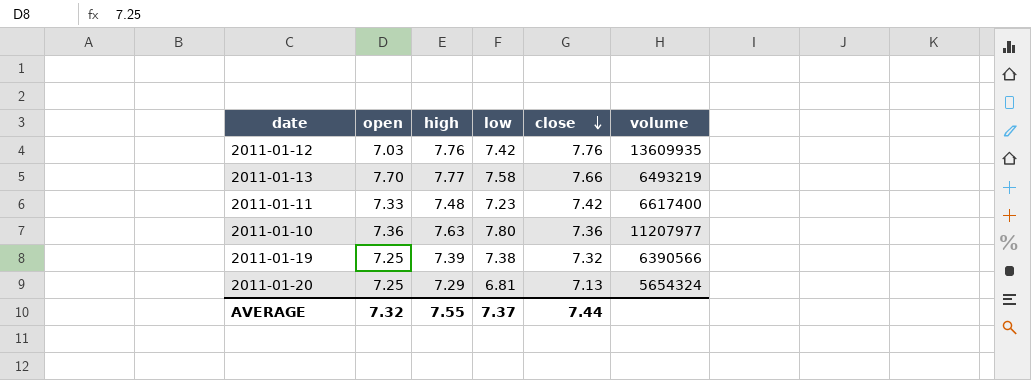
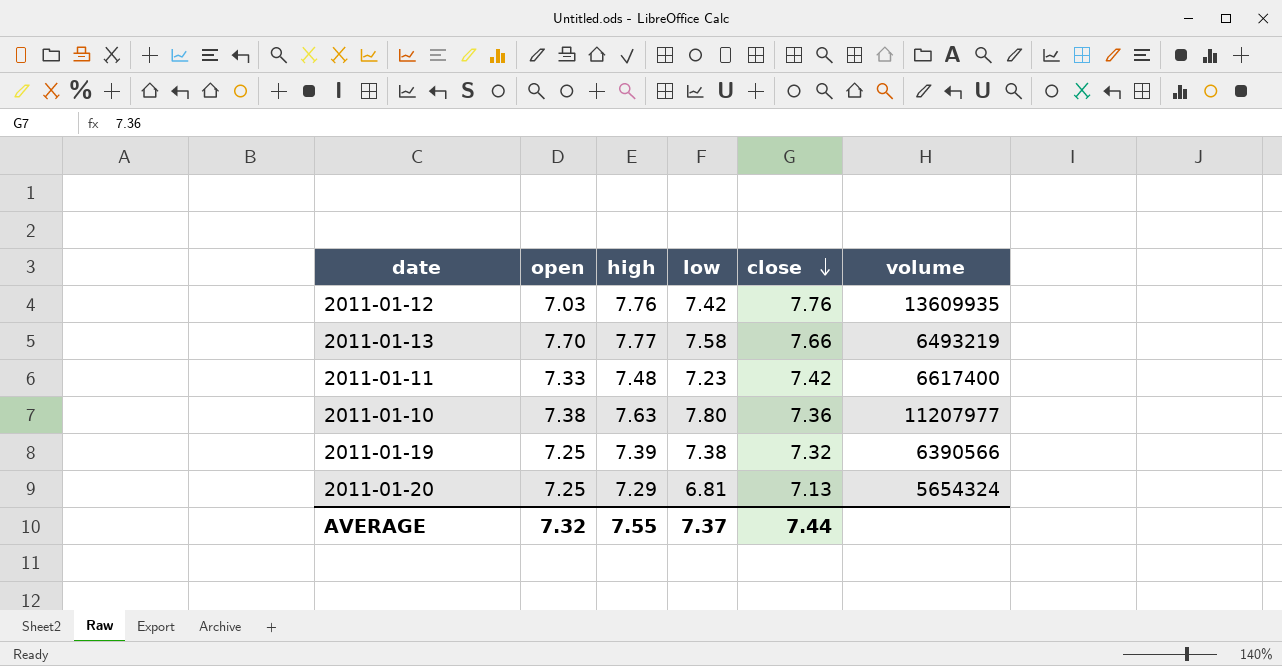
2011-01-10 | open: 7.36 -> 7.38

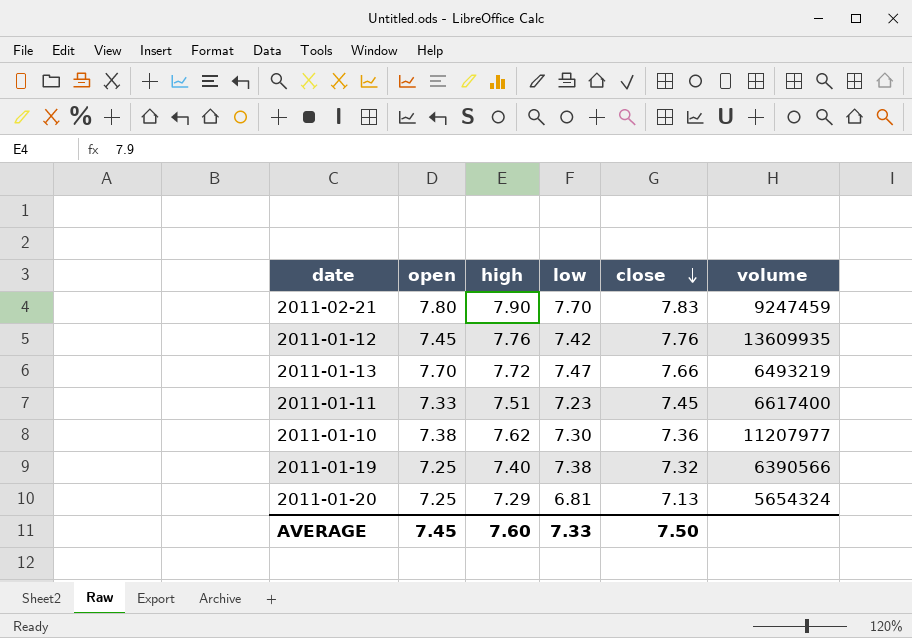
row 2011-02-21: none -> 7.80 | 7.90 | 7.70 | 7.83 | 9247459
2011-01-12 | open: 7.03 -> 7.45
2011-01-13 | high: 7.77 -> 7.72
2011-01-13 | low: 7.58 -> 7.47
2011-01-11 | high: 7.48 -> 7.51
2011-01-11 | close: 7.42 -> 7.45
2011-01-10 | high: 7.63 -> 7.62
2011-01-10 | low: 7.80 -> 7.30
2011-01-19 | high: 7.39 -> 7.40
AVERAGE | open: 7.32 -> 7.45
AVERAGE | high: 7.55 -> 7.60
AVERAGE | low: 7.37 -> 7.33
AVERAGE | close: 7.44 -> 7.50

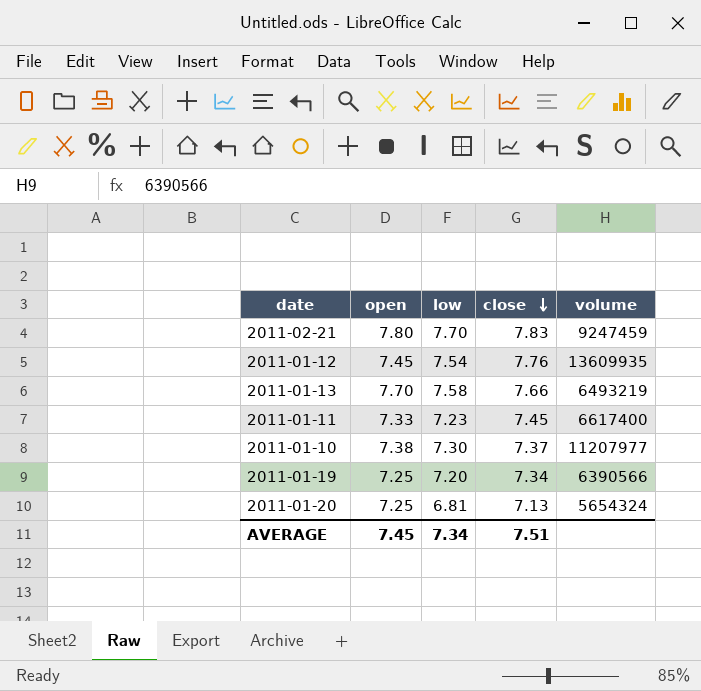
column high | position: 3 -> none
2011-01-12 | low: 7.42 -> 7.54
2011-01-13 | low: 7.47 -> 7.58
2011-01-10 | close: 7.36 -> 7.37
2011-01-19 | low: 7.38 -> 7.20
2011-01-19 | close: 7.32 -> 7.34
AVERAGE | low: 7.33 -> 7.34
AVERAGE | close: 7.50 -> 7.51

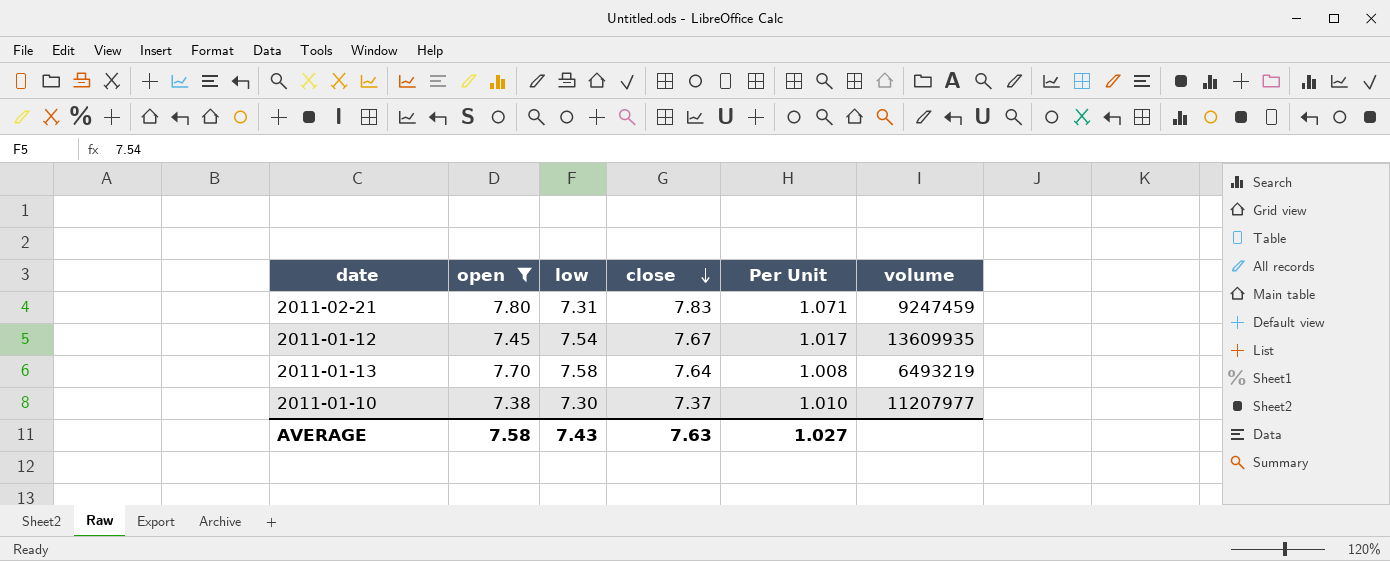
filter: none -> open >= 7.38
column Per Unit | formula: none -> [close] / [low]
2011-02-21 | low: 7.70 -> 7.31
2011-01-12 | close: 7.76 -> 7.67
2011-01-13 | close: 7.66 -> 7.64
AVERAGE | open: 7.45 -> 7.58
AVERAGE | low: 7.34 -> 7.43
AVERAGE | close: 7.51 -> 7.63

